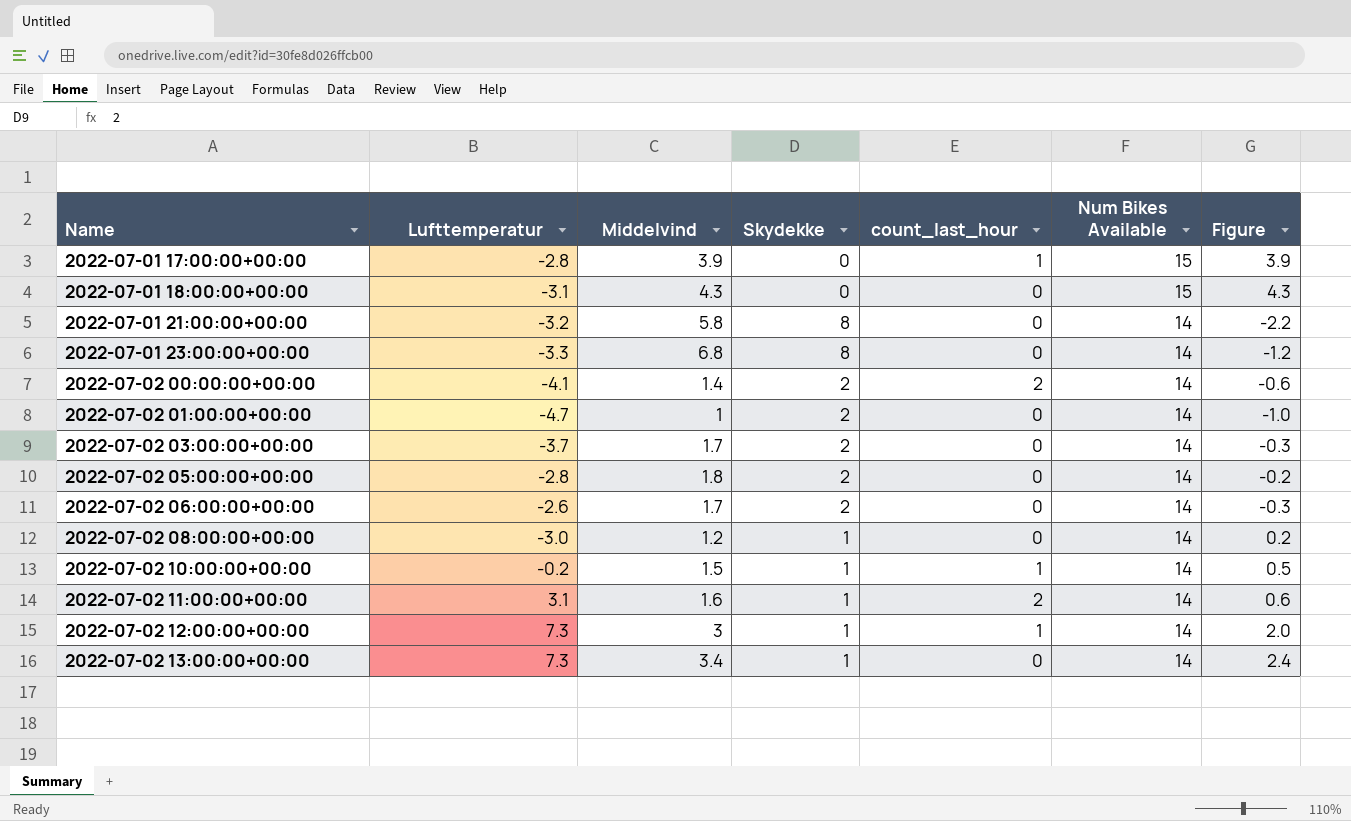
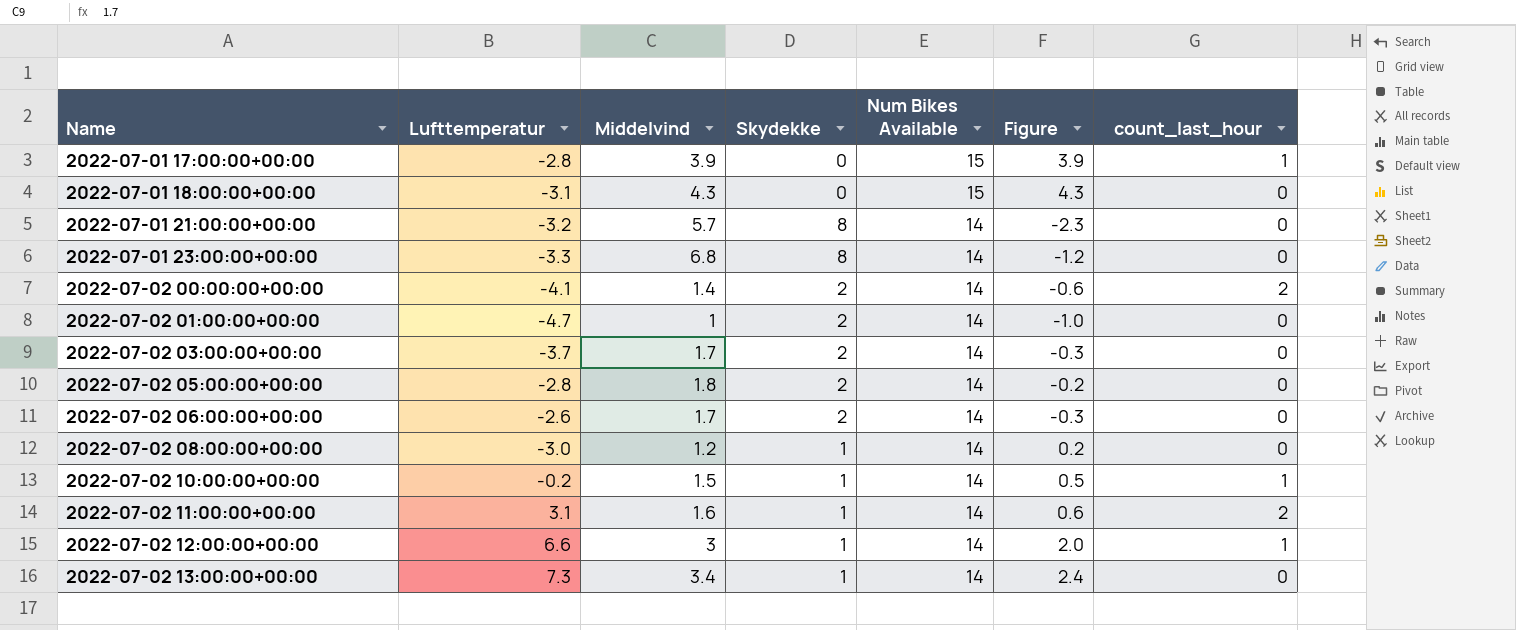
column count_last_hour | position: 5 -> 7
2022-07-01 21:00:00+00:00 | Middelvind: 5.8 -> 5.7
2022-07-01 21:00:00+00:00 | Figure: -2.2 -> -2.3
2022-07-02 12:00:00+00:00 | Lufttemperatur: 7.3 -> 6.6

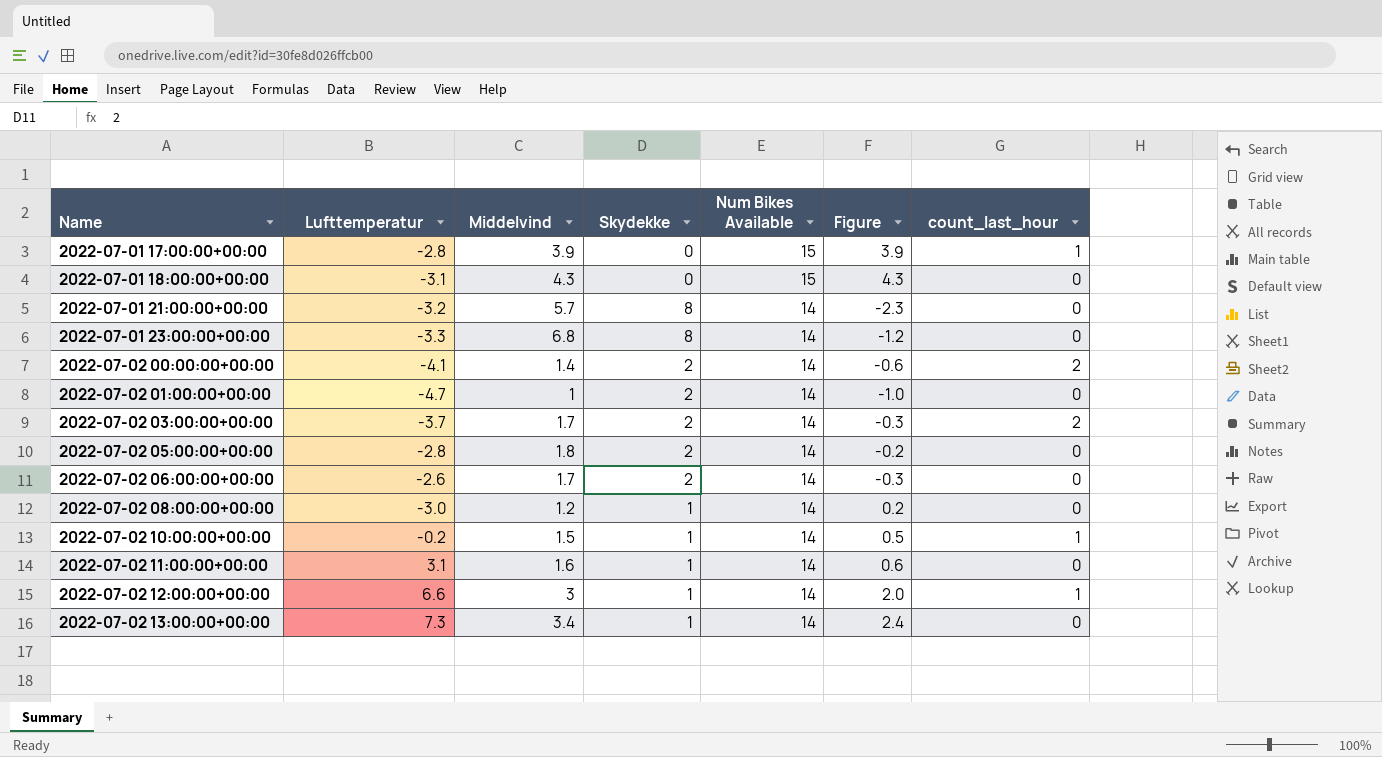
2022-07-02 03:00:00+00:00 | count_last_hour: 0 -> 2
2022-07-02 11:00:00+00:00 | count_last_hour: 2 -> 0

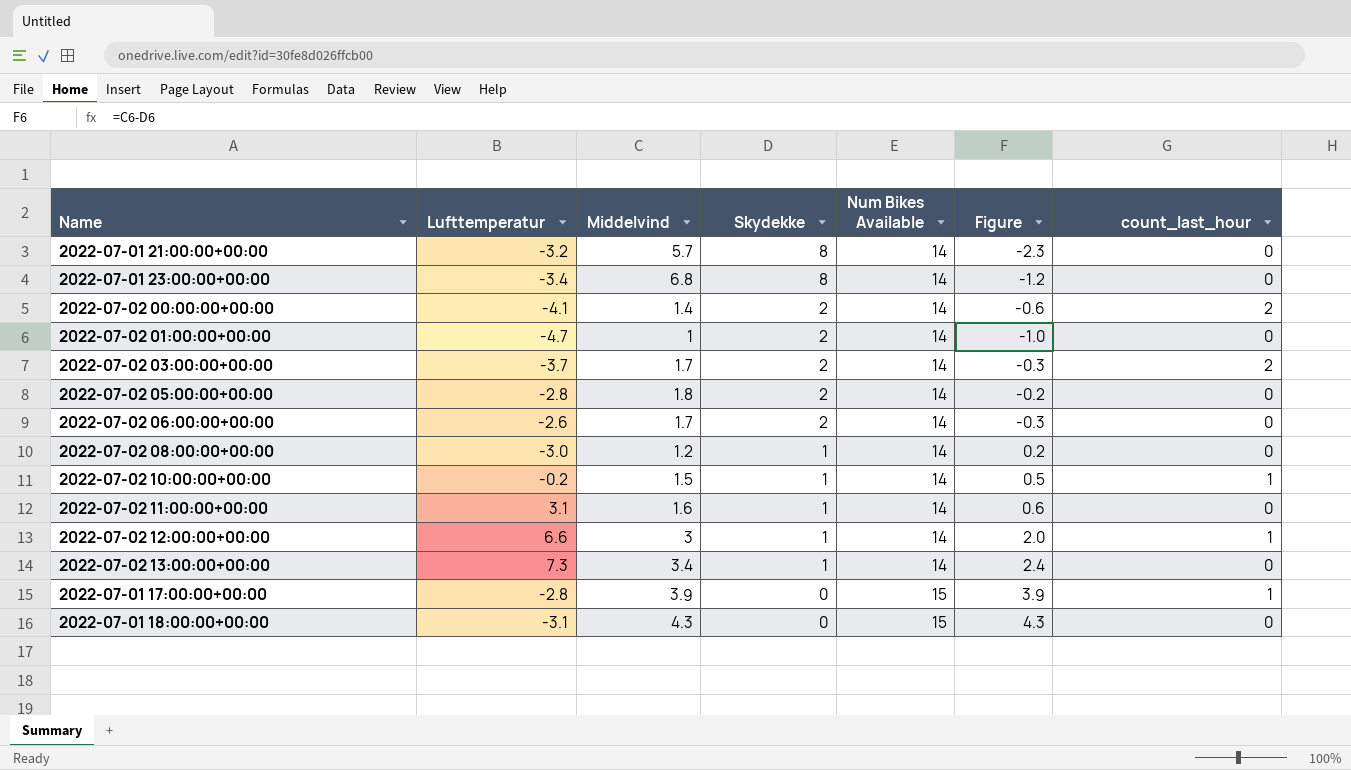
row order: Name ascending -> Skydekke descending
2022-07-01 23:00:00+00:00 | Lufttemperatur: -3.3 -> -3.4

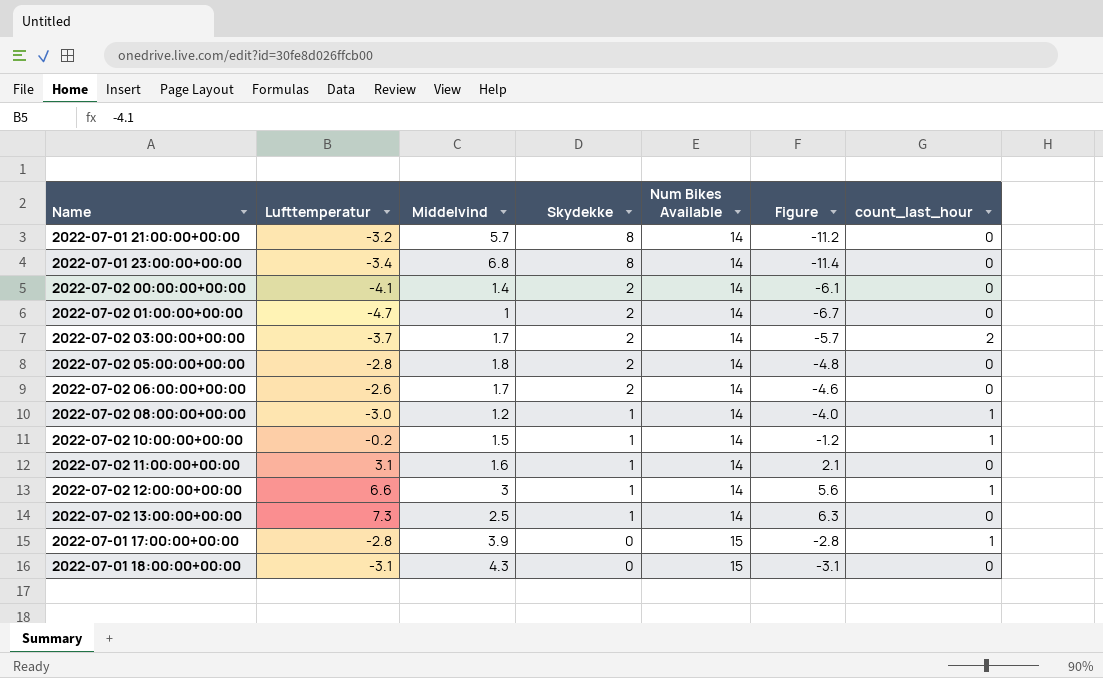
column Figure | formula: [Middelvind] - [Skydekke] -> [Lufttemperatur] - [Skydekke]
2022-07-02 00:00:00+00:00 | count_last_hour: 2 -> 0
2022-07-02 08:00:00+00:00 | count_last_hour: 0 -> 1
2022-07-02 13:00:00+00:00 | Middelvind: 3.4 -> 2.5

